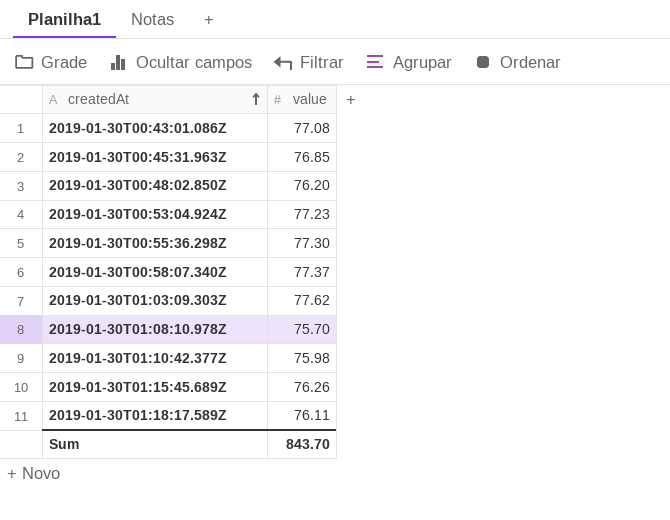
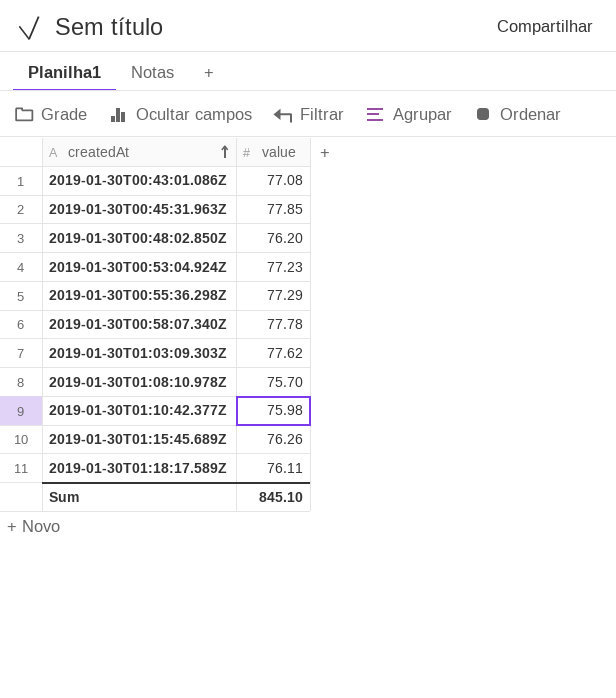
2019-01-30T00:45:31.963Z | value: 76.85 -> 77.85
2019-01-30T00:55:36.298Z | value: 77.30 -> 77.29
2019-01-30T00:58:07.340Z | value: 77.37 -> 77.78
Sum | value: 843.70 -> 845.10

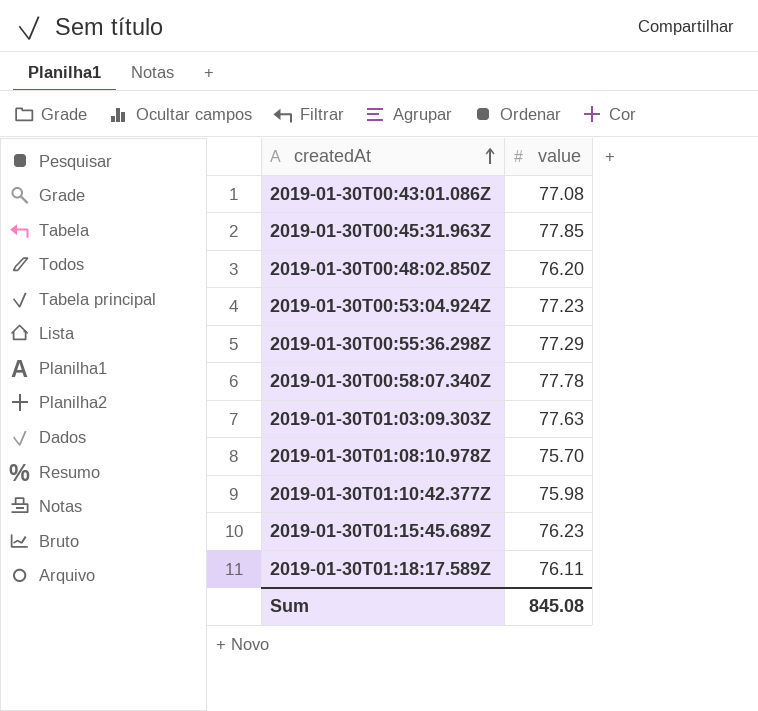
2019-01-30T01:03:09.303Z | value: 77.62 -> 77.63
2019-01-30T01:15:45.689Z | value: 76.26 -> 76.23
Sum | value: 845.10 -> 845.08

